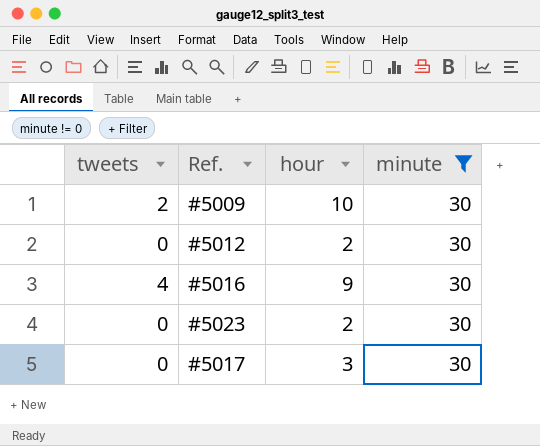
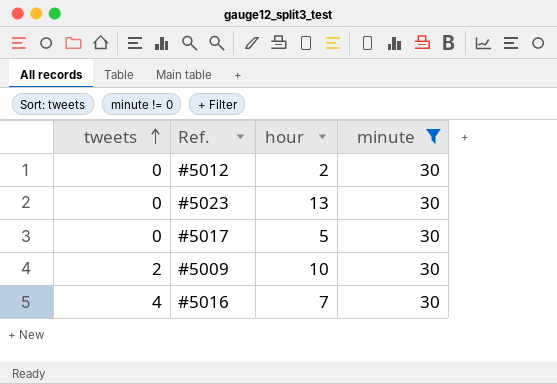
row order: none -> tweets ascending
#5023 | hour: 2 -> 13
#5017 | hour: 3 -> 5
#5016 | hour: 9 -> 7

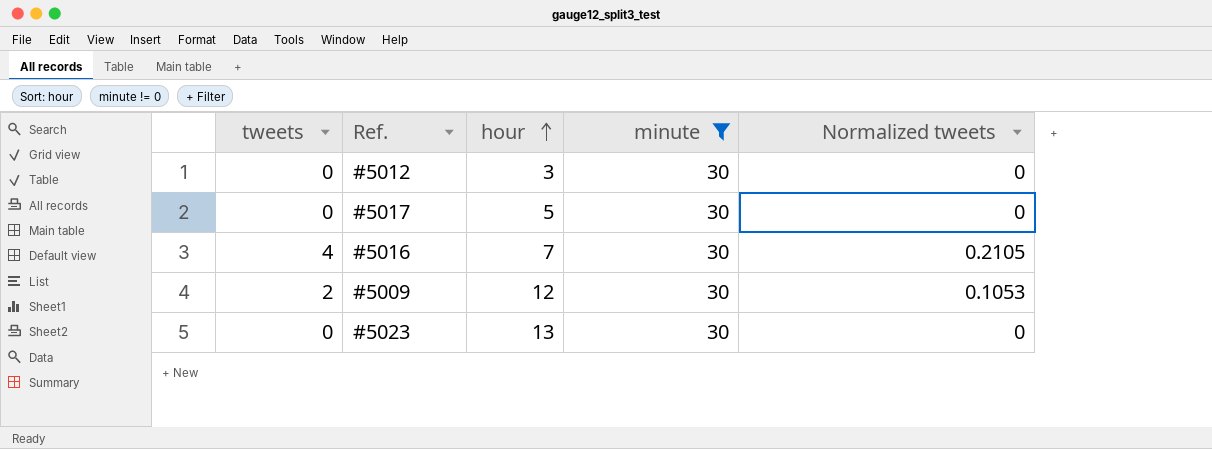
row order: tweets ascending -> hour ascending
column Normalized tweets | position: none -> 5
#5012 | hour: 2 -> 3
#5009 | hour: 10 -> 12

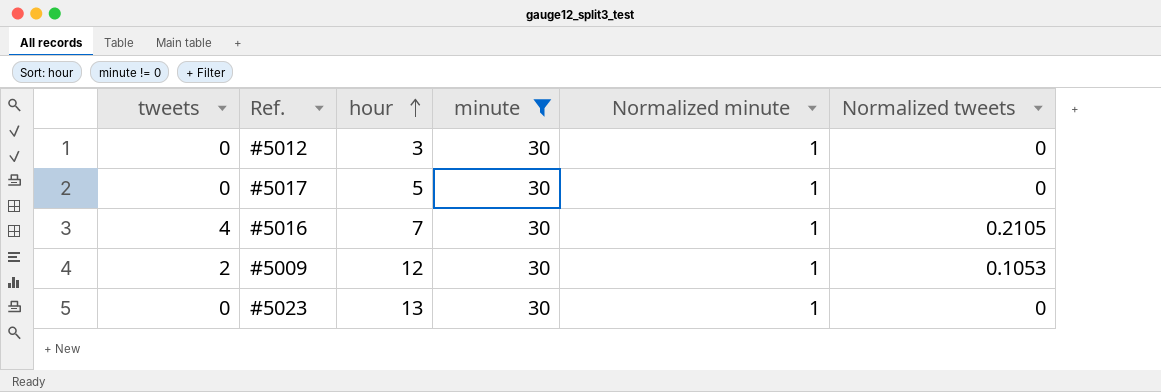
column Normalized minute | position: none -> 5

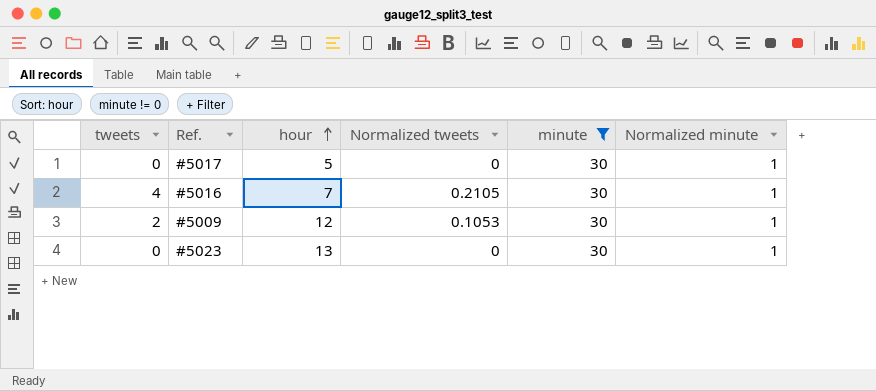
column Normalized tweets | position: 6 -> 4
row #5012: 0 | 3 | 30 | 1 | 0 -> none

